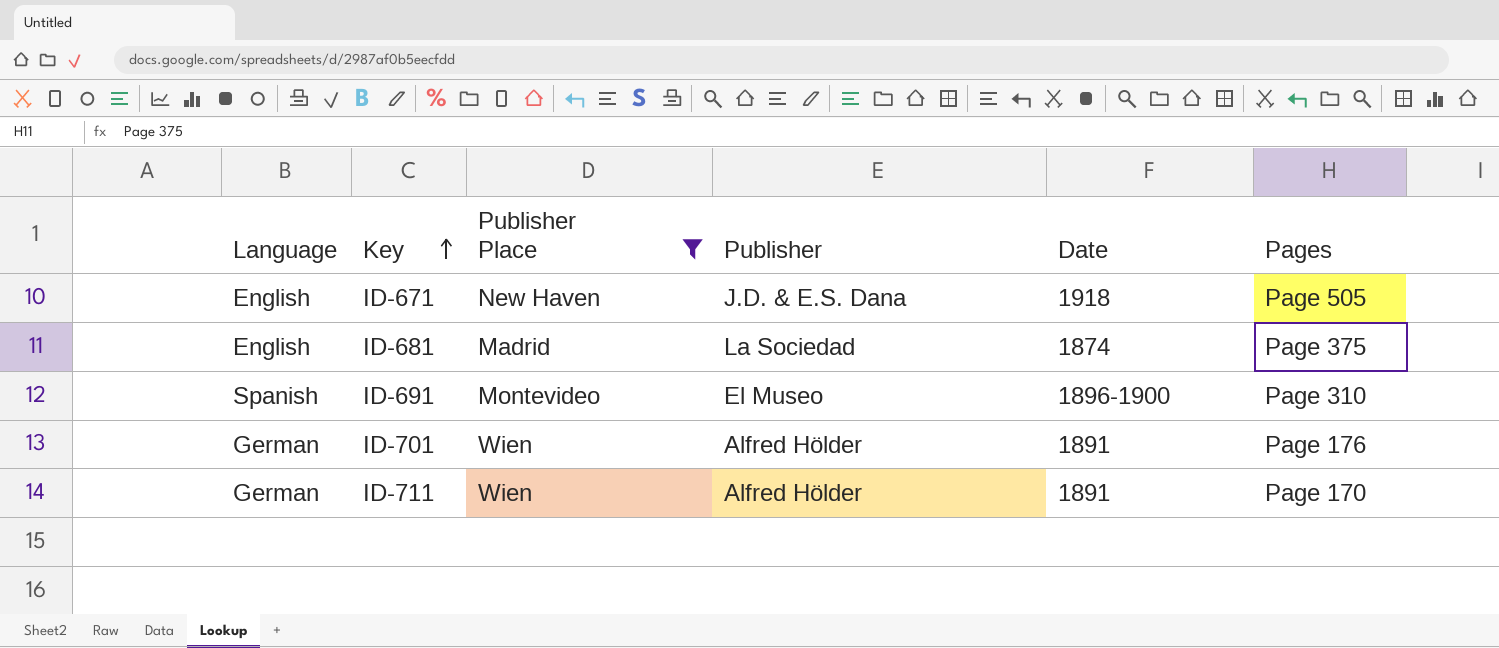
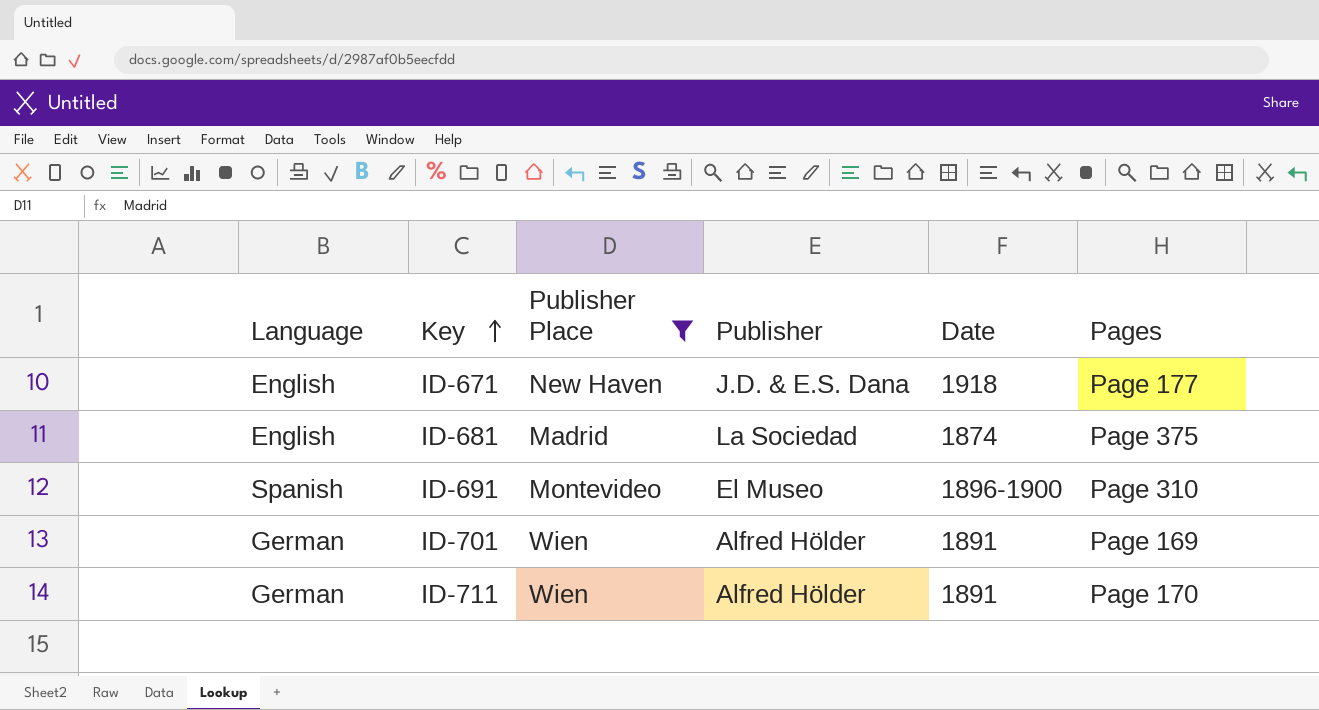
ID-671 | Pages: Page 505 -> Page 177
ID-701 | Pages: Page 176 -> Page 169

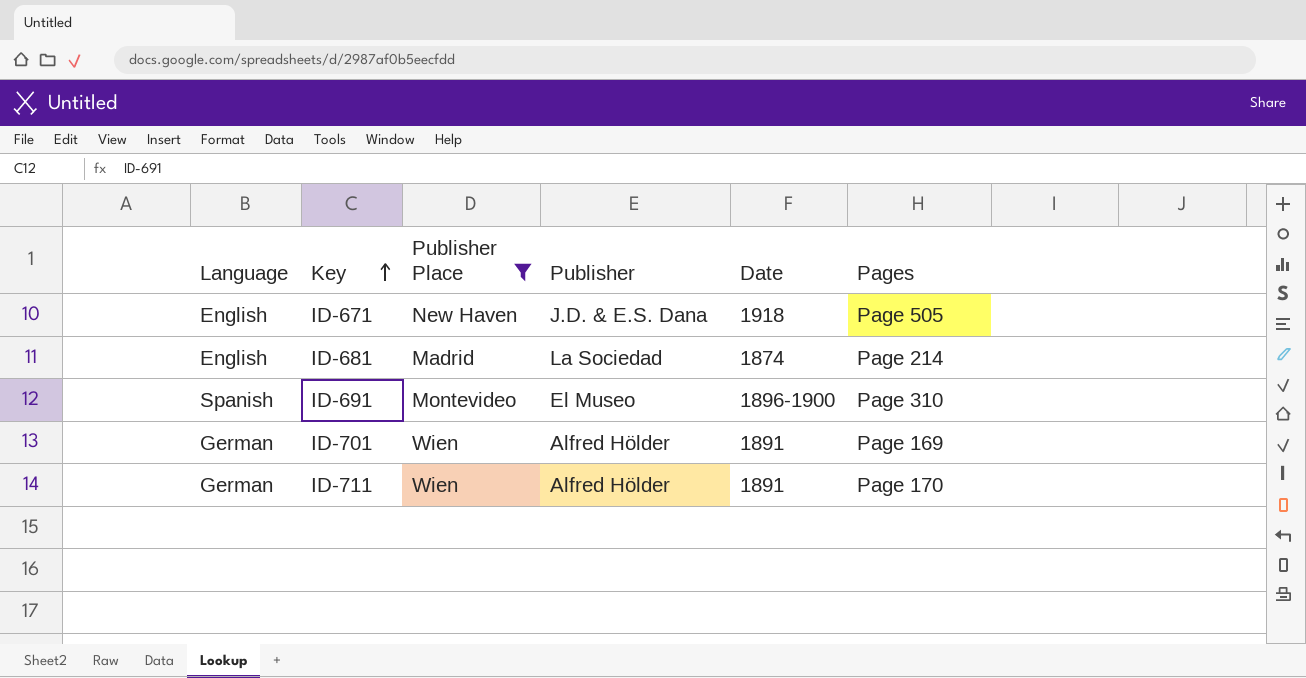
ID-671 | Pages: Page 177 -> Page 505
ID-681 | Pages: Page 375 -> Page 214

